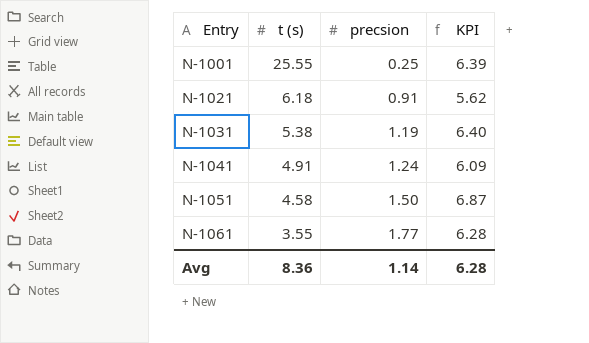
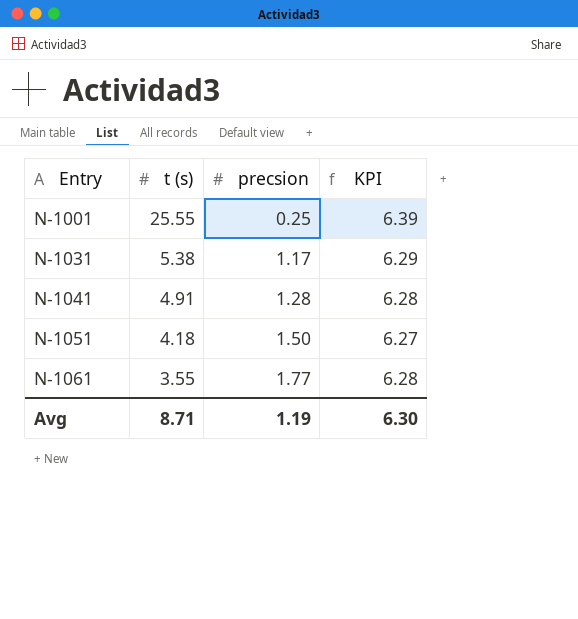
row N-1021: 6.18 | 0.91 | 5.62 -> none
N-1031 | precsion: 1.19 -> 1.17
N-1031 | KPI: 6.40 -> 6.29
N-1041 | precsion: 1.24 -> 1.28
N-1041 | KPI: 6.09 -> 6.28
N-1051 | t (s): 4.58 -> 4.18
N-1051 | KPI: 6.87 -> 6.27
Avg | t (s): 8.36 -> 8.71
Avg | precsion: 1.14 -> 1.19
Avg | KPI: 6.28 -> 6.30

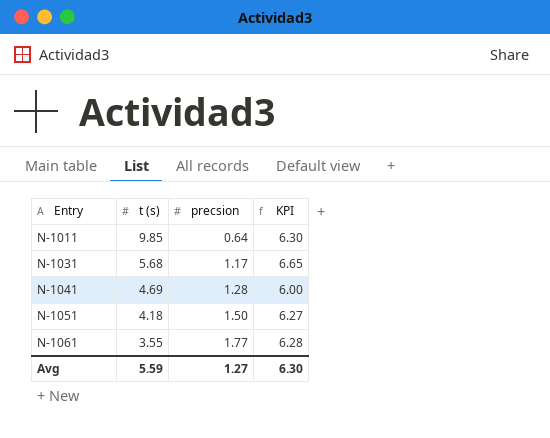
row N-1001: 25.55 | 0.25 | 6.39 -> none
row N-1011: none -> 9.85 | 0.64 | 6.30
N-1031 | t (s): 5.38 -> 5.68
N-1031 | KPI: 6.29 -> 6.65
N-1041 | t (s): 4.91 -> 4.69
N-1041 | KPI: 6.28 -> 6.00
Avg | t (s): 8.71 -> 5.59
Avg | precsion: 1.19 -> 1.27

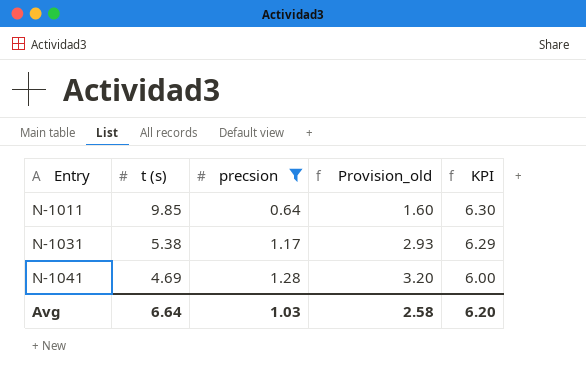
filter: none -> precsion <= 1.28
column Provision_old | formula: none -> [precsion] * 2.5
N-1031 | t (s): 5.68 -> 5.38
N-1031 | KPI: 6.65 -> 6.29
Avg | t (s): 5.59 -> 6.64
Avg | precsion: 1.27 -> 1.03
Avg | KPI: 6.30 -> 6.20

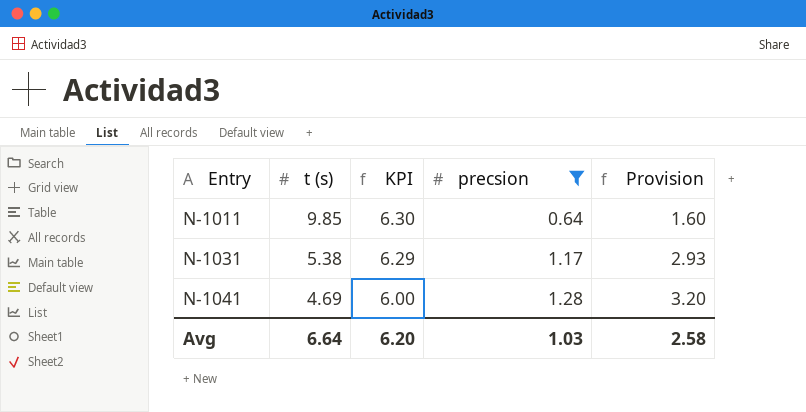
column KPI | position: 5 -> 3
column name: Provision_old -> Provision

